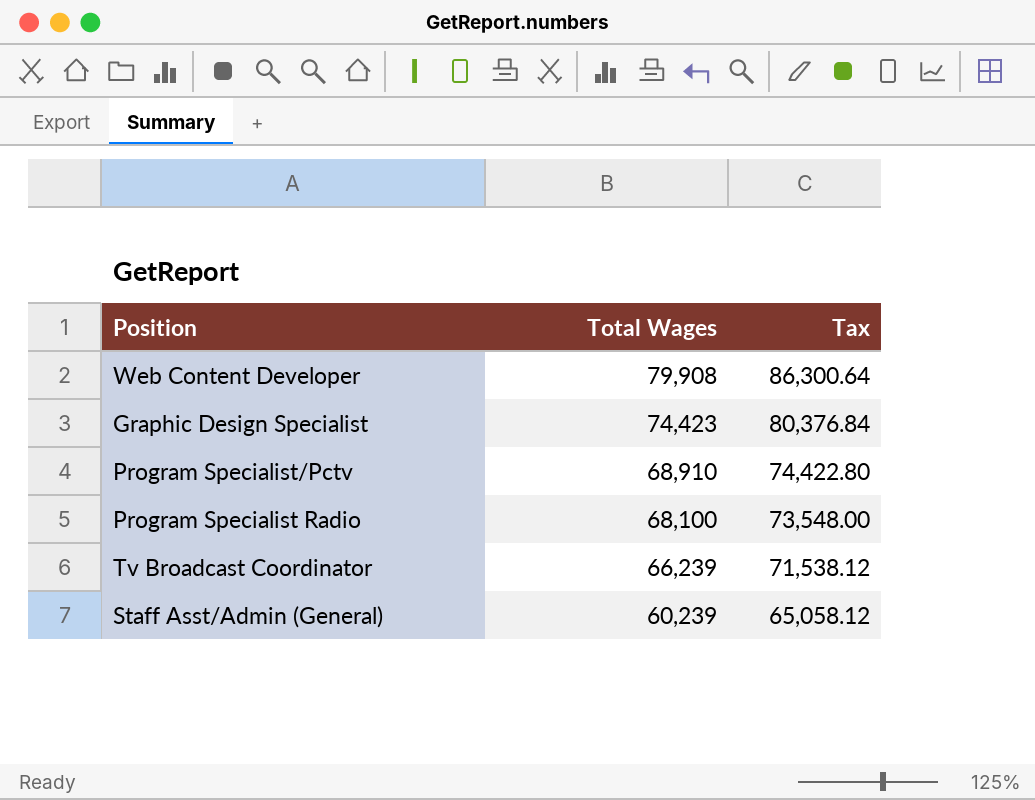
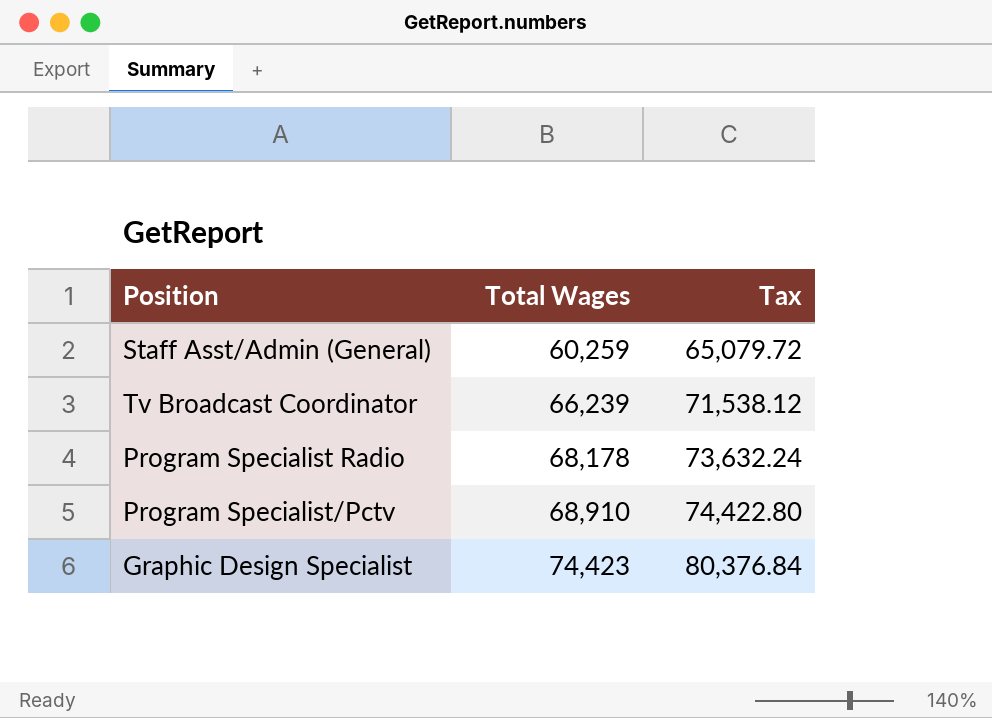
row order: Total Wages descending -> Total Wages ascending
row Web Content Developer: 79,908 | 86,300.64 -> none
Staff Asst/Admin (General) | Total Wages: 60,239 -> 60,259
Staff Asst/Admin (General) | Tax: 65,058.12 -> 65,079.72
Program Specialist Radio | Total Wages: 68,100 -> 68,178
Program Specialist Radio | Tax: 73,548.00 -> 73,632.24

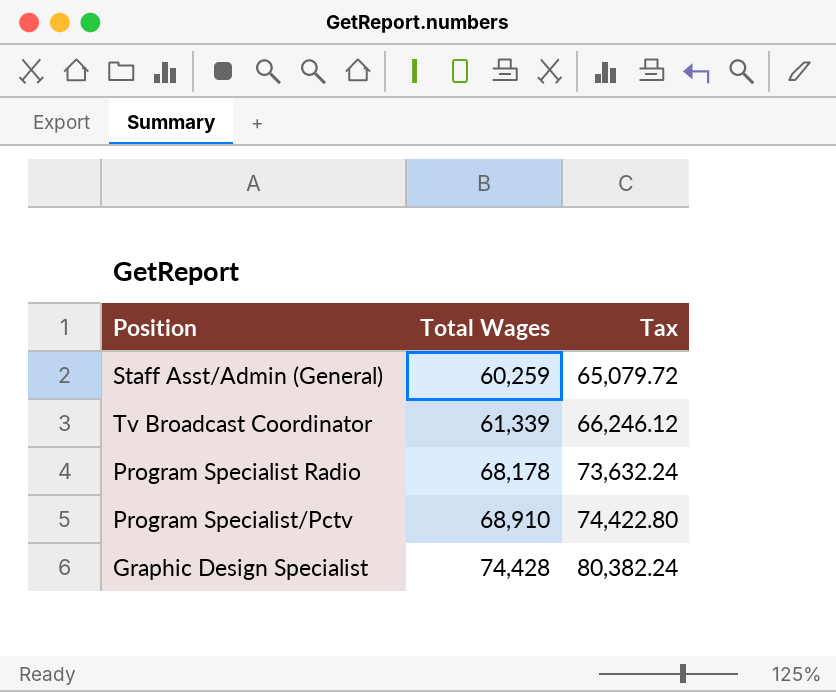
Tv Broadcast Coordinator | Total Wages: 66,239 -> 61,339
Tv Broadcast Coordinator | Tax: 71,538.12 -> 66,246.12
Graphic Design Specialist | Total Wages: 74,423 -> 74,428
Graphic Design Specialist | Tax: 80,376.84 -> 80,382.24

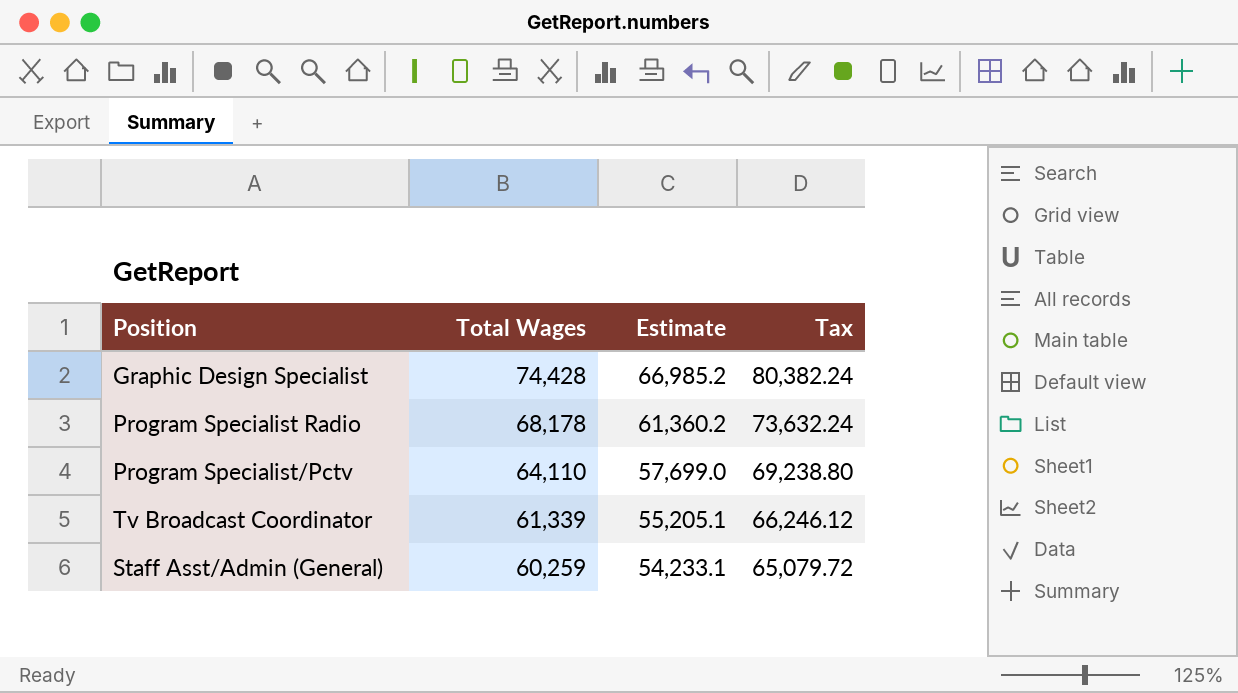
row order: Total Wages ascending -> Total Wages descending
column Estimate | formula: none -> [Total Wages] * 0.9
Program Specialist/Pctv | Total Wages: 68,910 -> 64,110
Program Specialist/Pctv | Tax: 74,422.80 -> 69,238.80

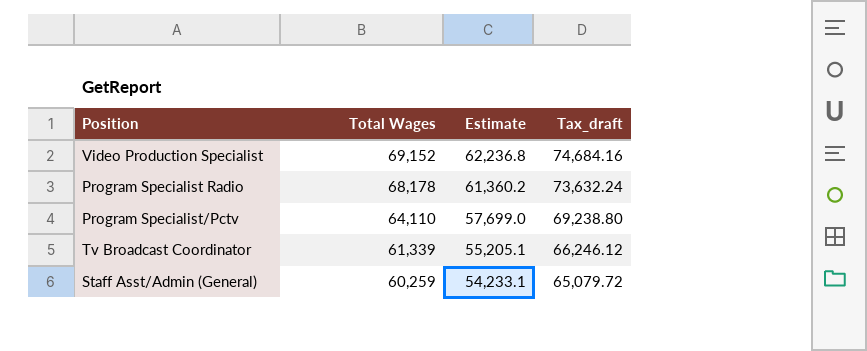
column name: Tax -> Tax_draft
row Graphic Design Specialist: 74,428 | 66,985.2 | 80,382.24 -> none
row Video Production Specialist: none -> 69,152 | 62,236.8 | 74,684.16

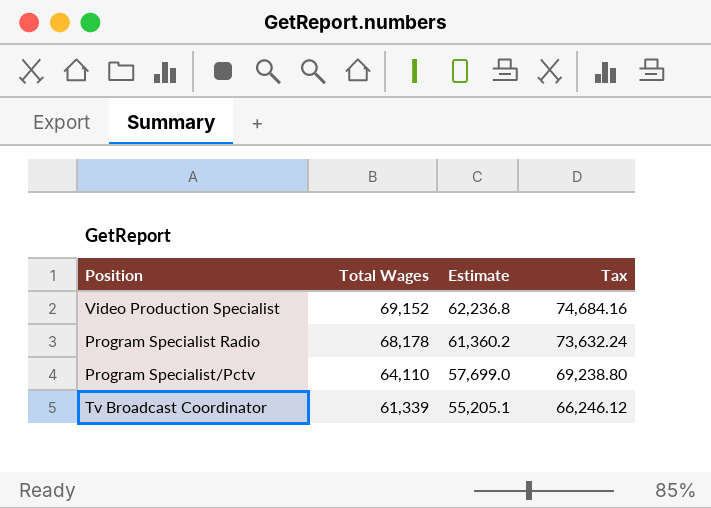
column name: Tax_draft -> Tax
row Staff Asst/Admin (General): 60,259 | 54,233.1 | 65,079.72 -> none

